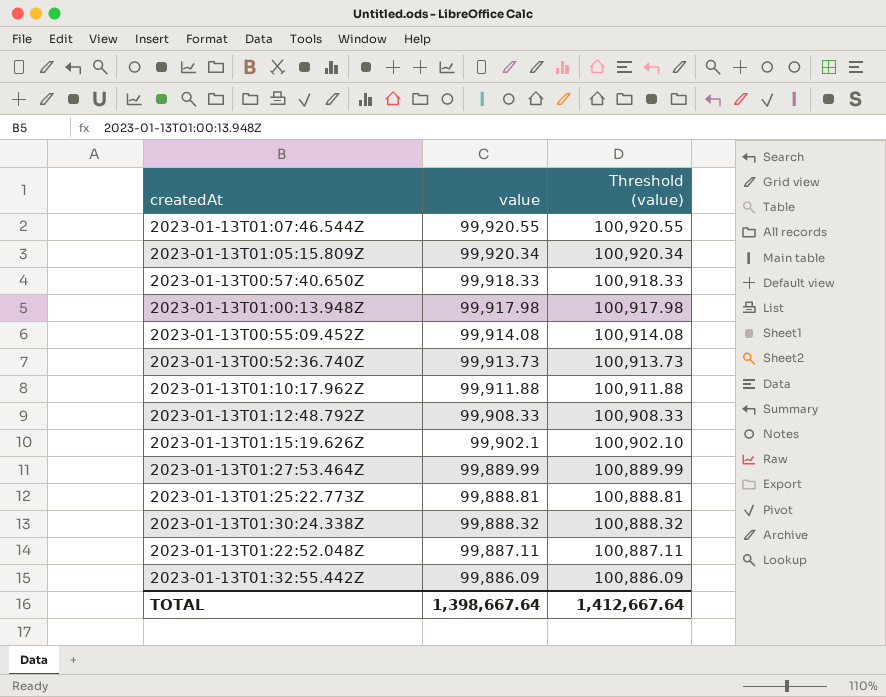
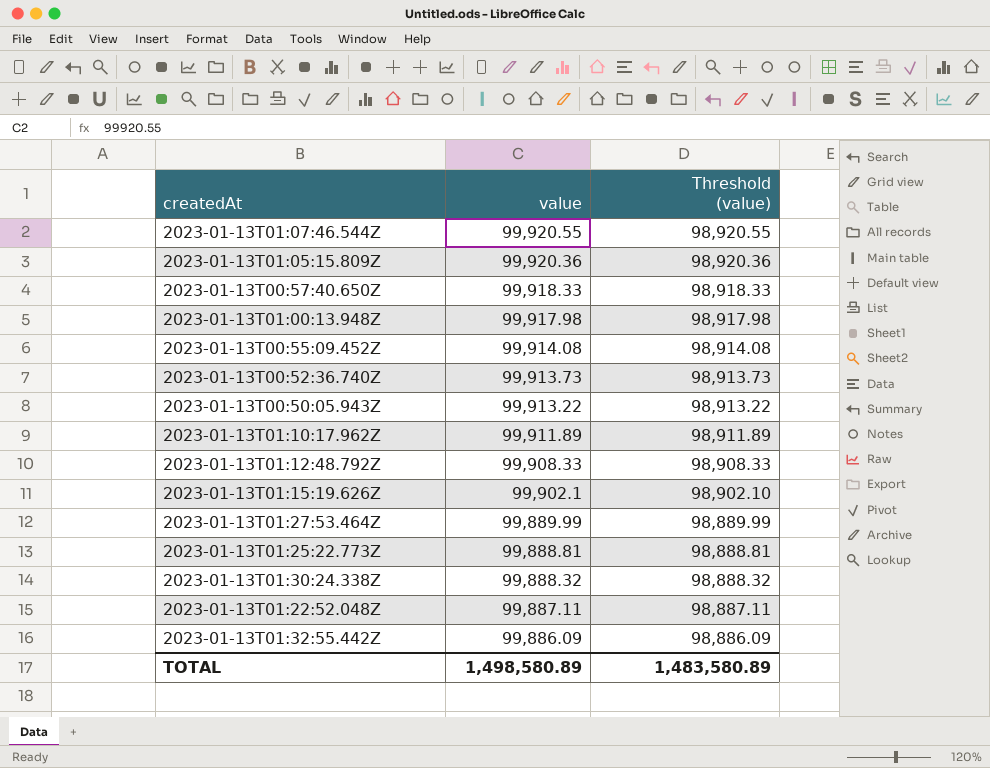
column Threshold (value) | formula: [value] + 1000 -> [value] - 1000
2023-01-13T01:05:15.809Z | value: 99,920.34 -> 99,920.36
row 2023-01-13T00:50:05.943Z: none -> 99,913.22 | 98,913.22
2023-01-13T01:10:17.962Z | value: 99,911.88 -> 99,911.89
TOTAL | value: 1,398,667.64 -> 1,498,580.89
TOTAL | Threshold (value): 1,412,667.64 -> 1,483,580.89

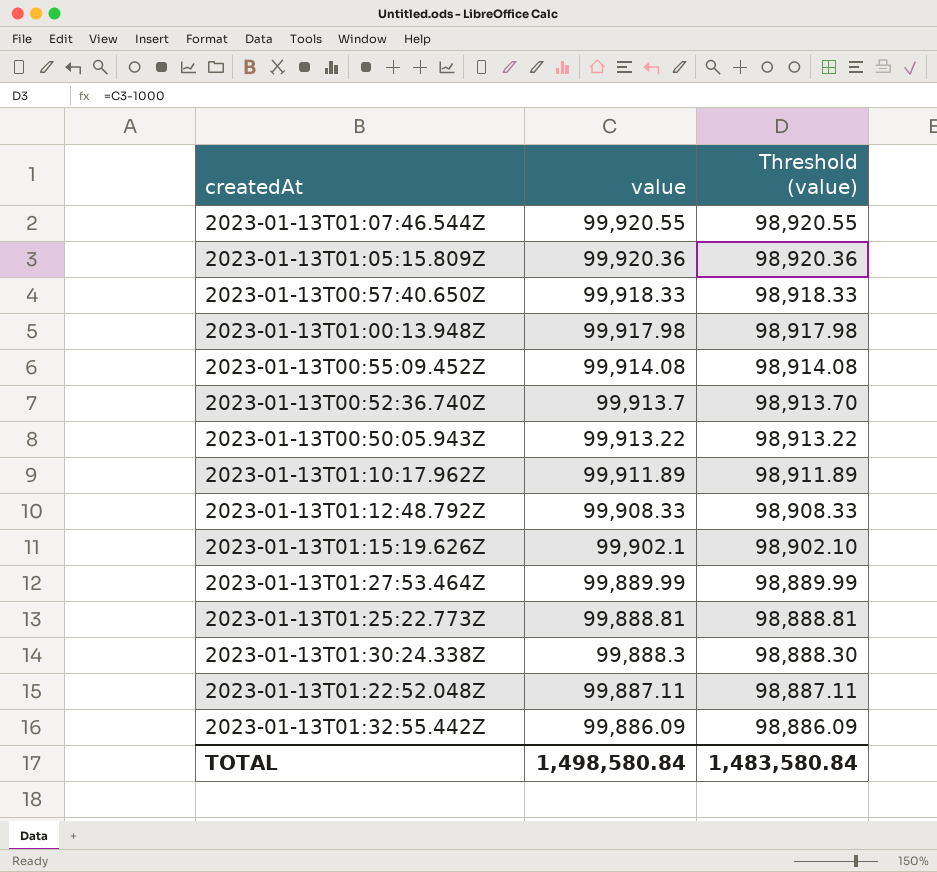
2023-01-13T00:52:36.740Z | value: 99,913.73 -> 99,913.7
2023-01-13T00:52:36.740Z | Threshold (value): 98,913.73 -> 98,913.70
2023-01-13T01:30:24.338Z | value: 99,888.32 -> 99,888.3
2023-01-13T01:30:24.338Z | Threshold (value): 98,888.32 -> 98,888.30
TOTAL | value: 1,498,580.89 -> 1,498,580.84
TOTAL | Threshold (value): 1,483,580.89 -> 1,483,580.84

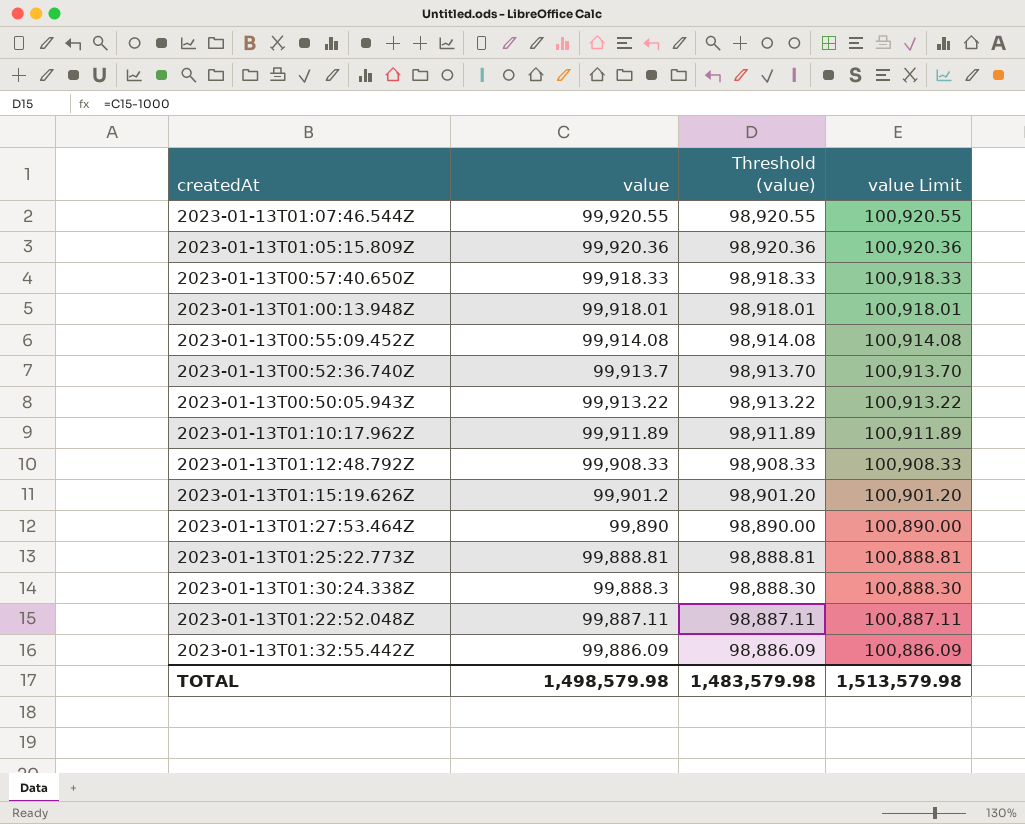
column value Limit | formula: none -> [value] + 1000
2023-01-13T01:00:13.948Z | value: 99,917.98 -> 99,918.01
2023-01-13T01:00:13.948Z | Threshold (value): 98,917.98 -> 98,918.01
2023-01-13T01:15:19.626Z | value: 99,902.1 -> 99,901.2
2023-01-13T01:15:19.626Z | Threshold (value): 98,902.10 -> 98,901.20
2023-01-13T01:27:53.464Z | value: 99,889.99 -> 99,890
2023-01-13T01:27:53.464Z | Threshold (value): 98,889.99 -> 98,890.00
TOTAL | value: 1,498,580.84 -> 1,498,579.98
TOTAL | Threshold (value): 1,483,580.84 -> 1,483,579.98

